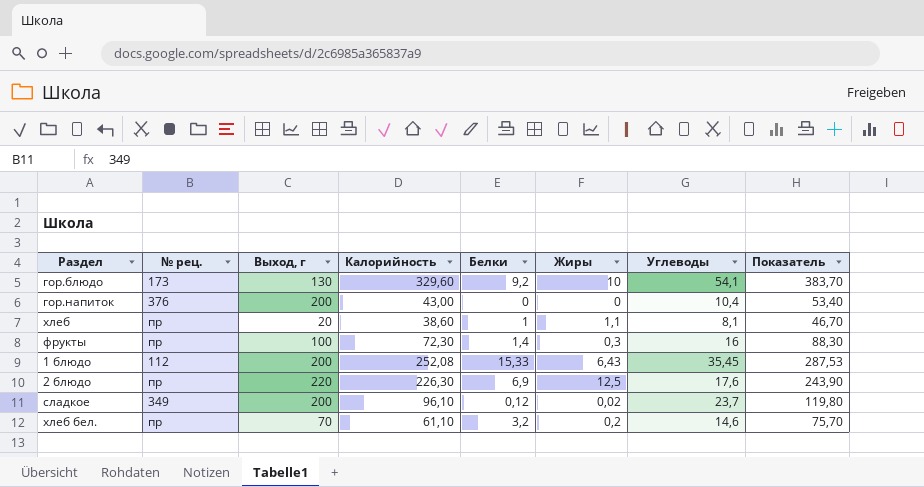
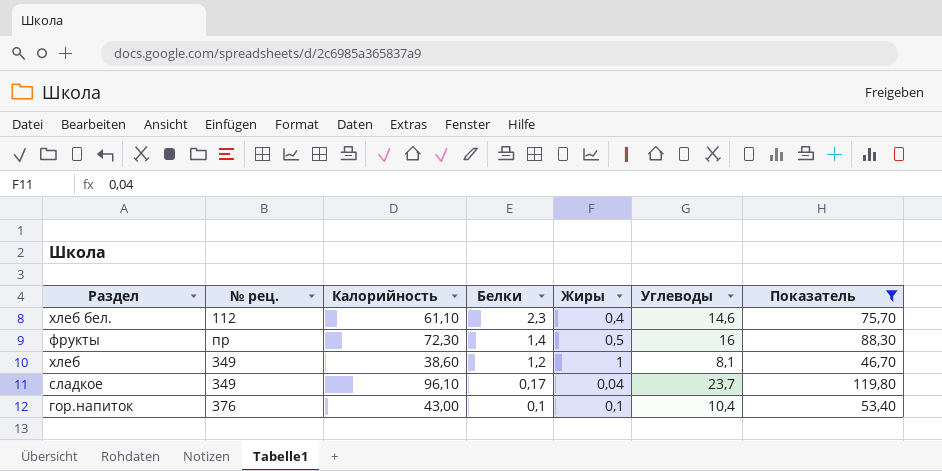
filter: none -> Показатель <= 119,80
row order: none -> Белки descending
column Выход, г | position: 3 -> none
хлеб бел. | № рец.: пр -> 112
хлеб бел. | Белки: 3,2 -> 2,3
хлеб бел. | Жиры: 0,2 -> 0,4
фрукты | Жиры: 0,3 -> 0,5
хлеб | № рец.: пр -> 349
хлеб | Белки: 1 -> 1,2
хлеб | Жиры: 1,1 -> 1
сладкое | Белки: 0,12 -> 0,17
сладкое | Жиры: 0,02 -> 0,04
гор.напиток | Белки: 0 -> 0,1
гор.напиток | Жиры: 0 -> 0,1

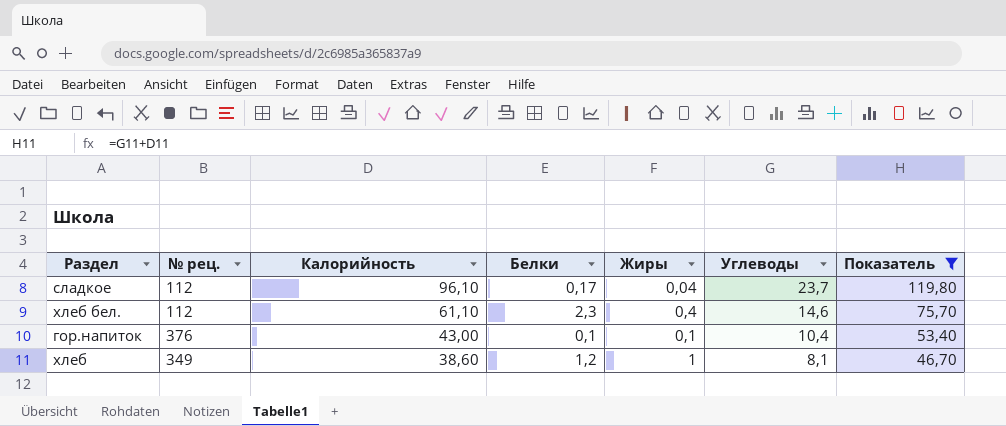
row order: Белки descending -> Калорийность descending
row фрукты: пр | 72,30 | 1,4 | 0,5 | 16 | 88,30 -> none
сладкое | № рец.: 349 -> 112

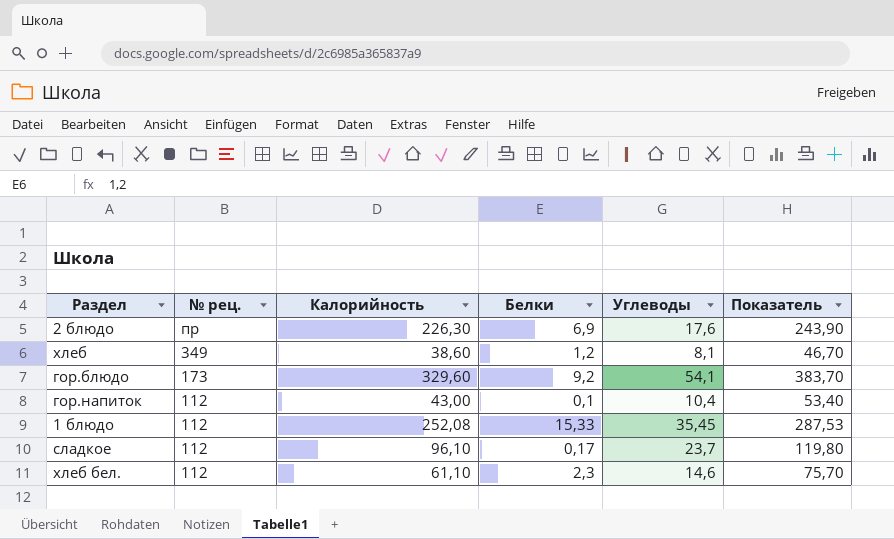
filter: Показатель <= 119,80 -> none
row order: Калорийность descending -> № рец. descending
column Жиры | position: 5 -> none
гор.напиток | № рец.: 376 -> 112

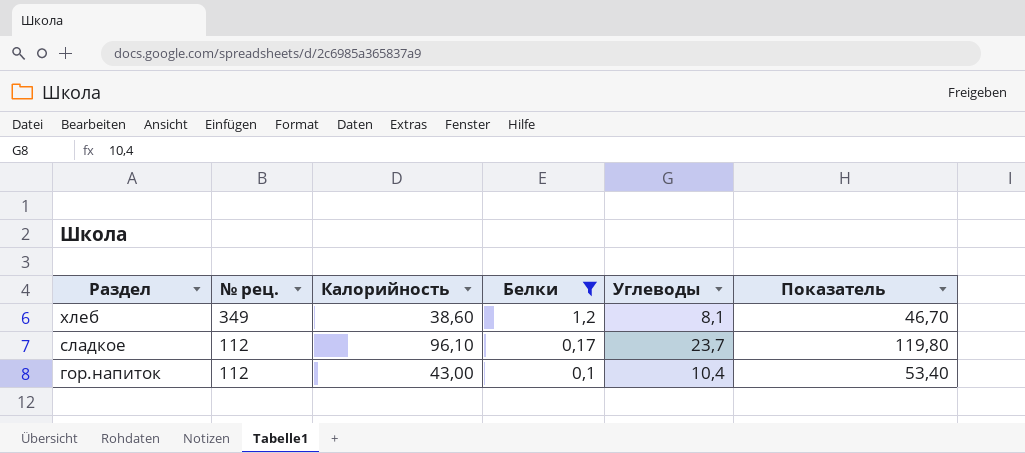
filter: none -> Белки <= 1,2
row order: № рец. descending -> Раздел descending

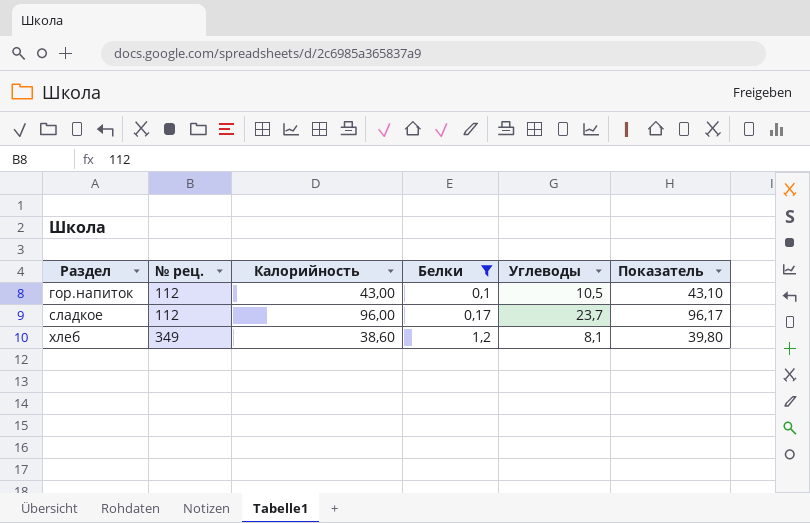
row order: Раздел descending -> Раздел ascending
column Показатель | formula: [Калорийность] + [Углеводы] -> [Калорийность] + [Белки]
гор.напиток | Углеводы: 10,4 -> 10,5
сладкое | Калорийность: 96,10 -> 96,00

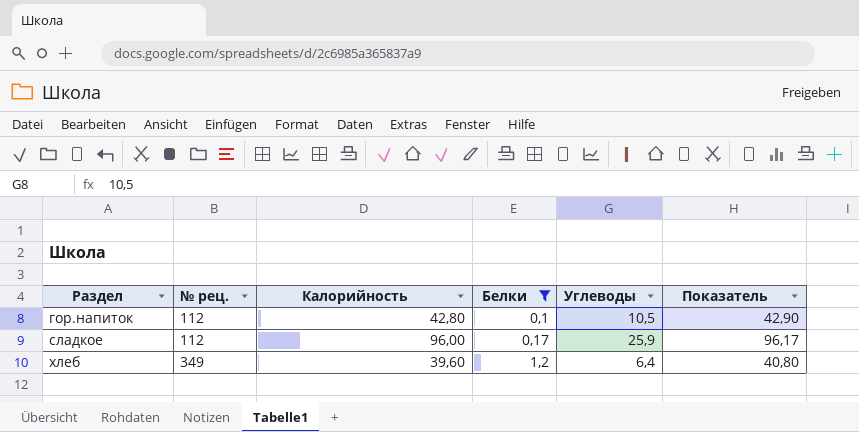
гор.напиток | Калорийность: 43,00 -> 42,80
гор.напиток | Показатель: 43,10 -> 42,90
сладкое | Углеводы: 23,7 -> 25,9
хлеб | Калорийность: 38,60 -> 39,60
хлеб | Углеводы: 8,1 -> 6,4
хлеб | Показатель: 39,80 -> 40,80

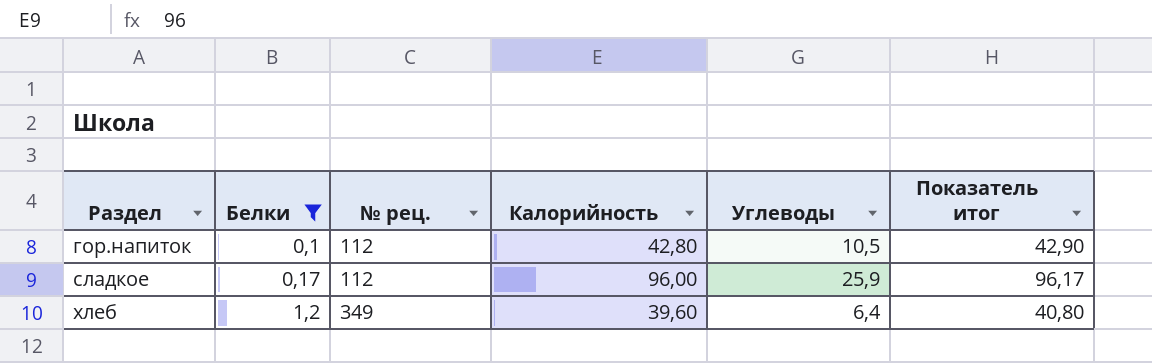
column Белки | position: 4 -> 2
column name: Показатель -> Показатель итог

